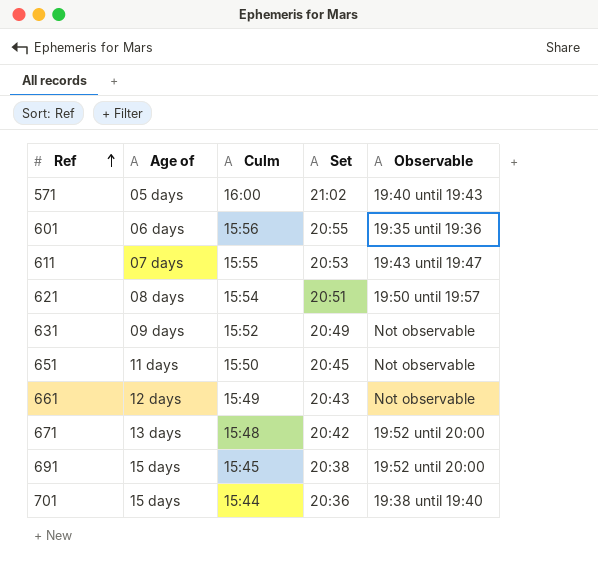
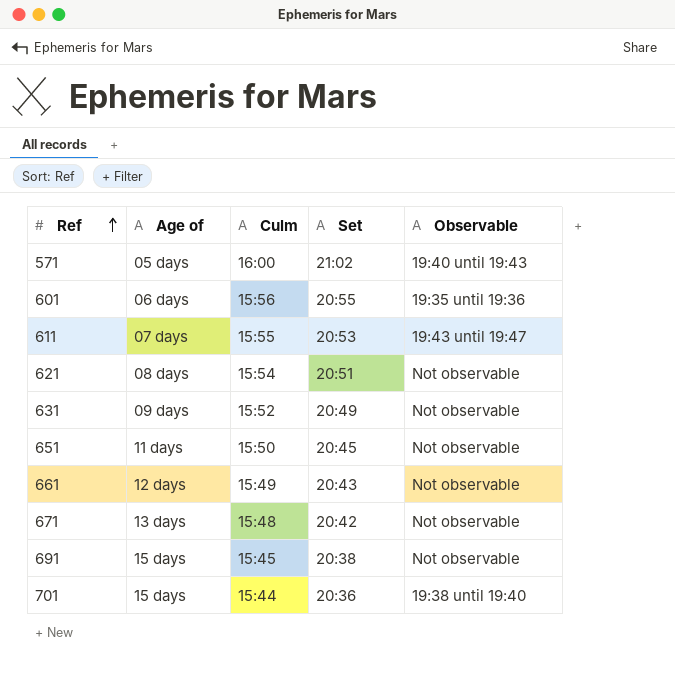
621 | Observable: 19:50 until 19:57 -> Not observable
671 | Observable: 19:52 until 20:00 -> Not observable
691 | Observable: 19:52 until 20:00 -> Not observable

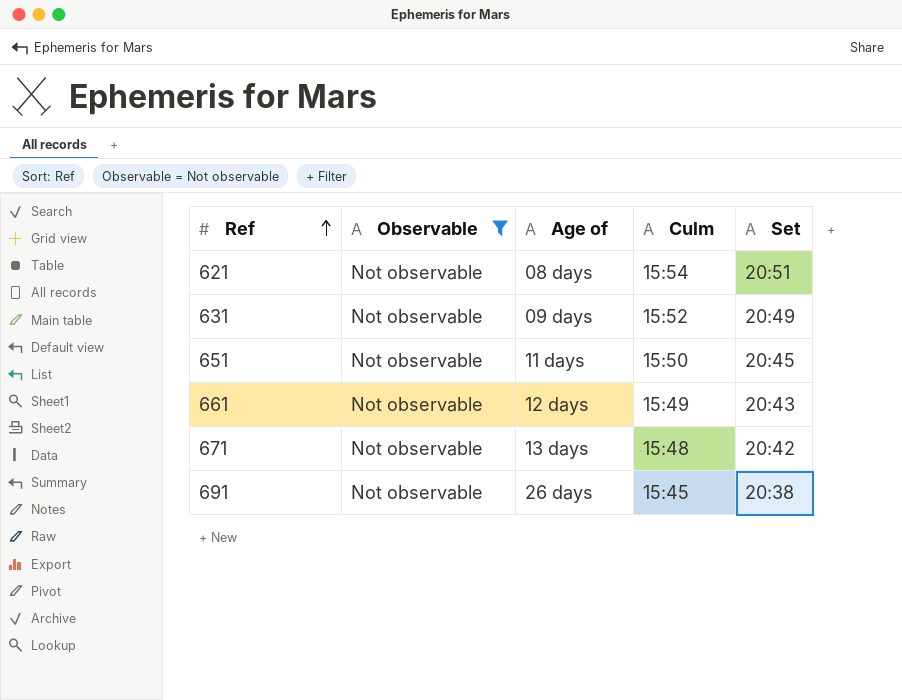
filter: none -> Observable = Not observable
column Observable | position: 5 -> 2
691 | Age of: 15 days -> 26 days

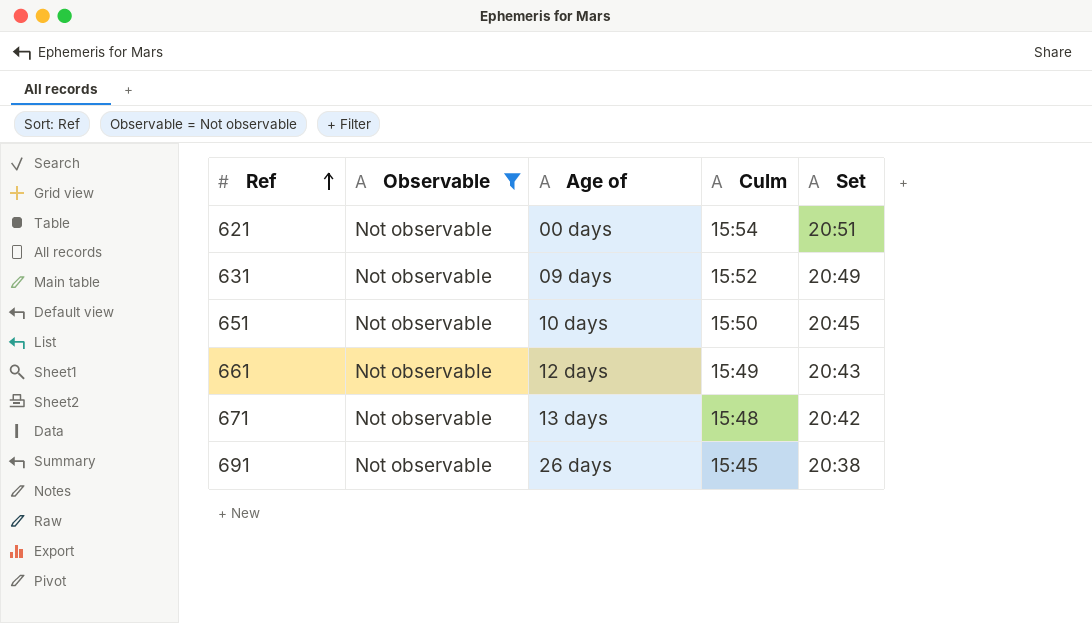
621 | Age of: 08 days -> 00 days
651 | Age of: 11 days -> 10 days

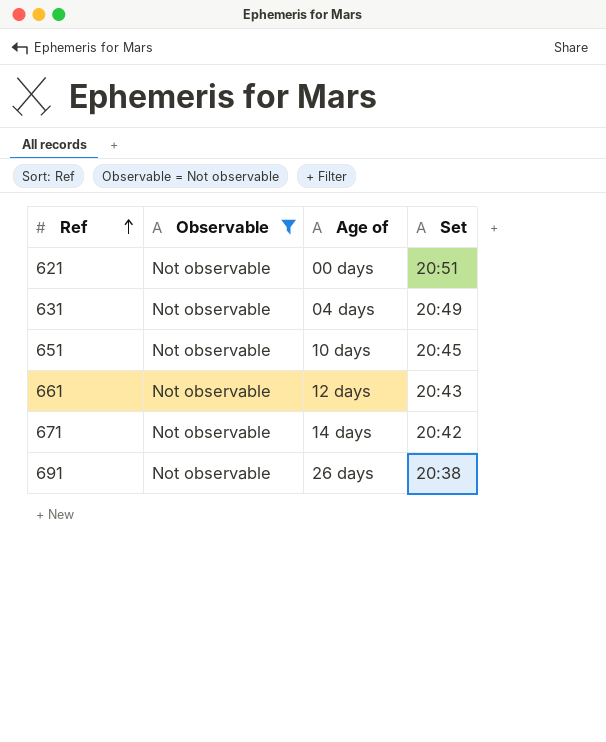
column Culm | position: 4 -> none
631 | Age of: 09 days -> 04 days
671 | Age of: 13 days -> 14 days

